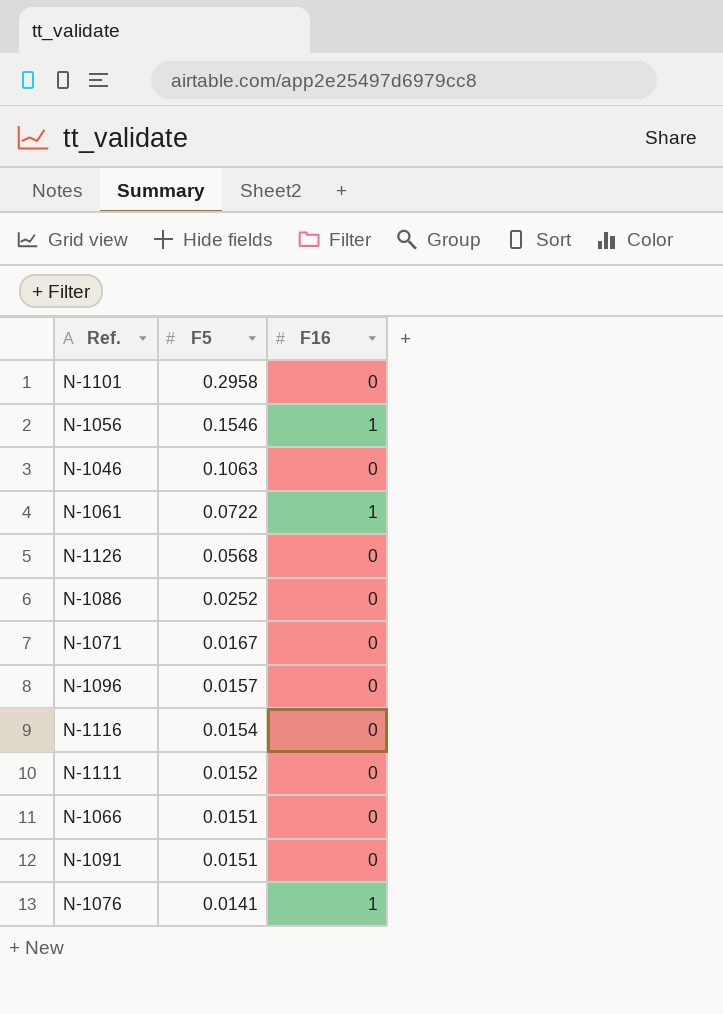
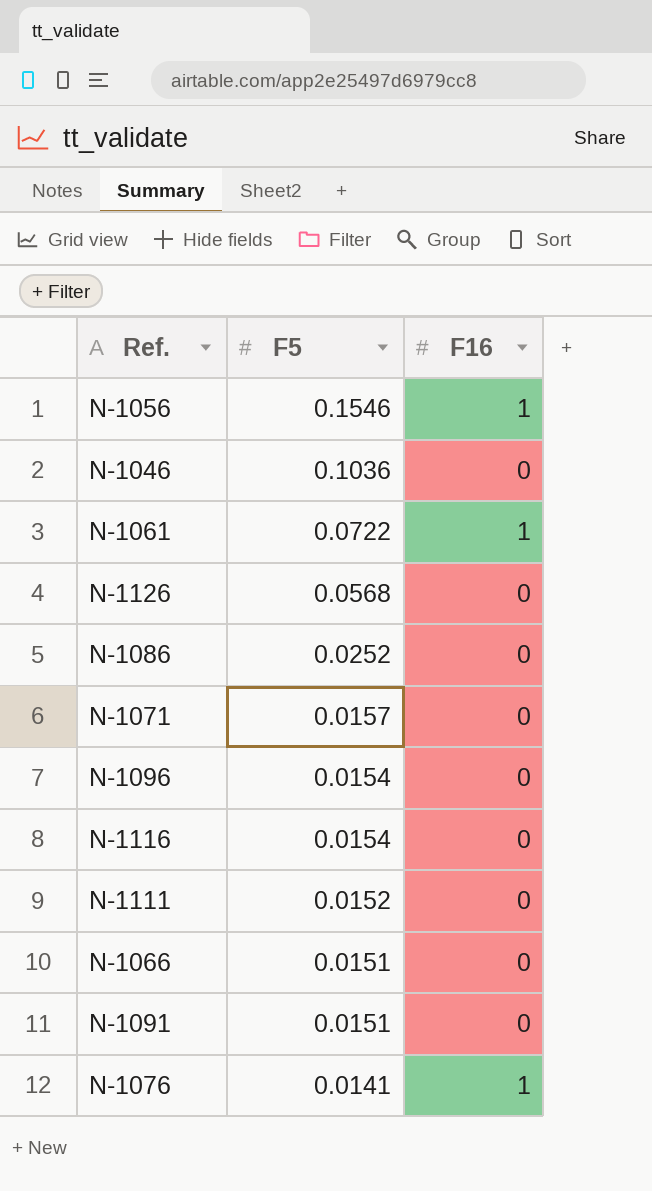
row N-1101: 0.2958 | 0 -> none
N-1046 | F5: 0.1063 -> 0.1036
N-1071 | F5: 0.0167 -> 0.0157
N-1096 | F5: 0.0157 -> 0.0154

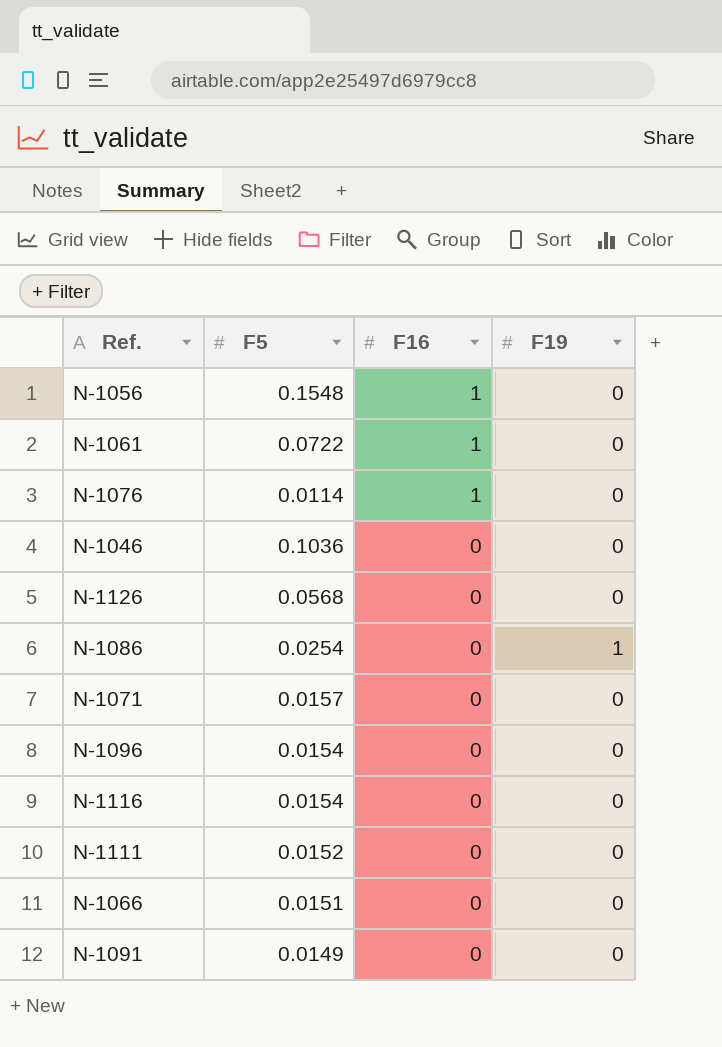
row order: F5 descending -> F16 descending
column F19 | position: none -> 4
N-1056 | F5: 0.1546 -> 0.1548
N-1076 | F5: 0.0141 -> 0.0114
N-1086 | F5: 0.0252 -> 0.0254
N-1091 | F5: 0.0151 -> 0.0149

